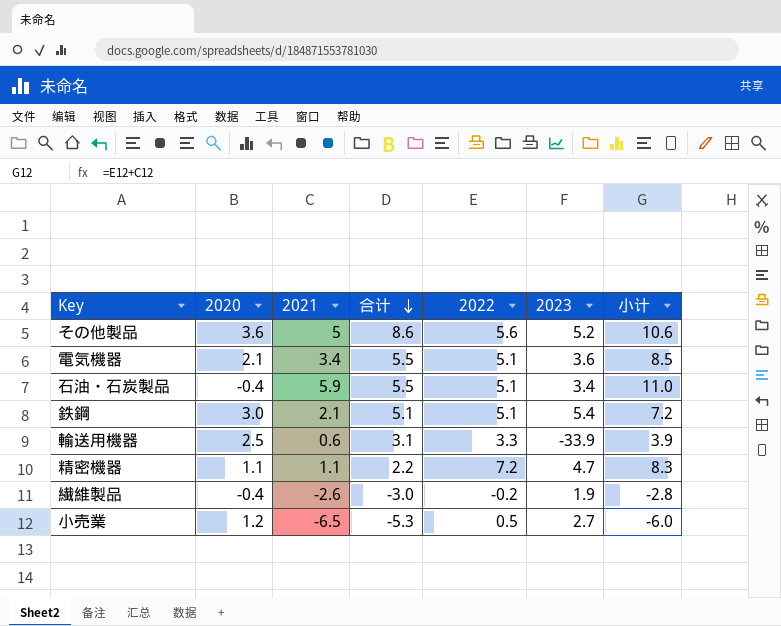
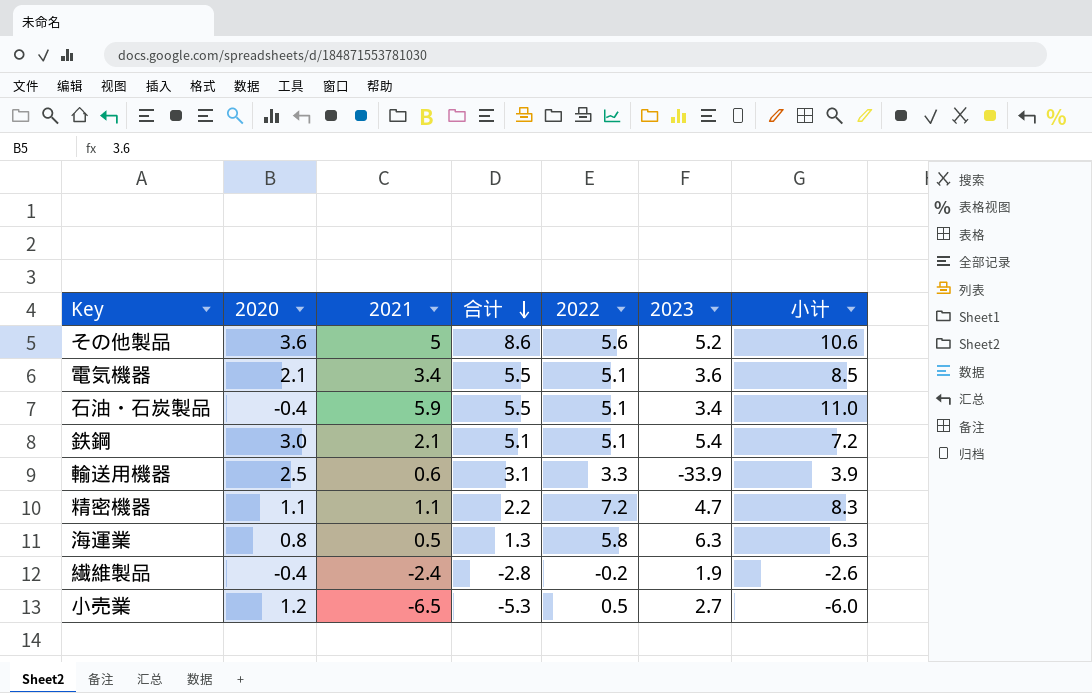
row 海運業: none -> 0.8 | 0.5 | 1.3 | 5.8 | 6.3 | 6.3
繊維製品 | 2021: -2.6 -> -2.4
繊維製品 | 合计: -3.0 -> -2.8
繊維製品 | 小计: -2.8 -> -2.6

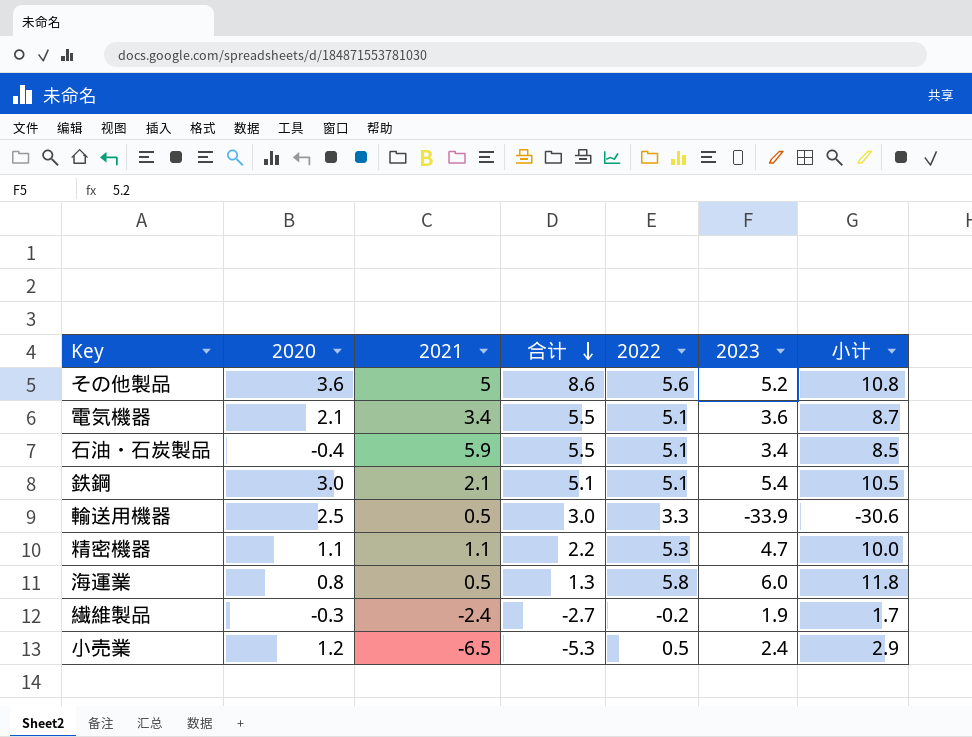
column 小计 | formula: [2021] + [2022] -> [2022] + [2023]
輸送用機器 | 2021: 0.6 -> 0.5
輸送用機器 | 合计: 3.1 -> 3.0
精密機器 | 2022: 7.2 -> 5.3
海運業 | 2023: 6.3 -> 6.0
繊維製品 | 2020: -0.4 -> -0.3
繊維製品 | 合计: -2.8 -> -2.7
小売業 | 2023: 2.7 -> 2.4

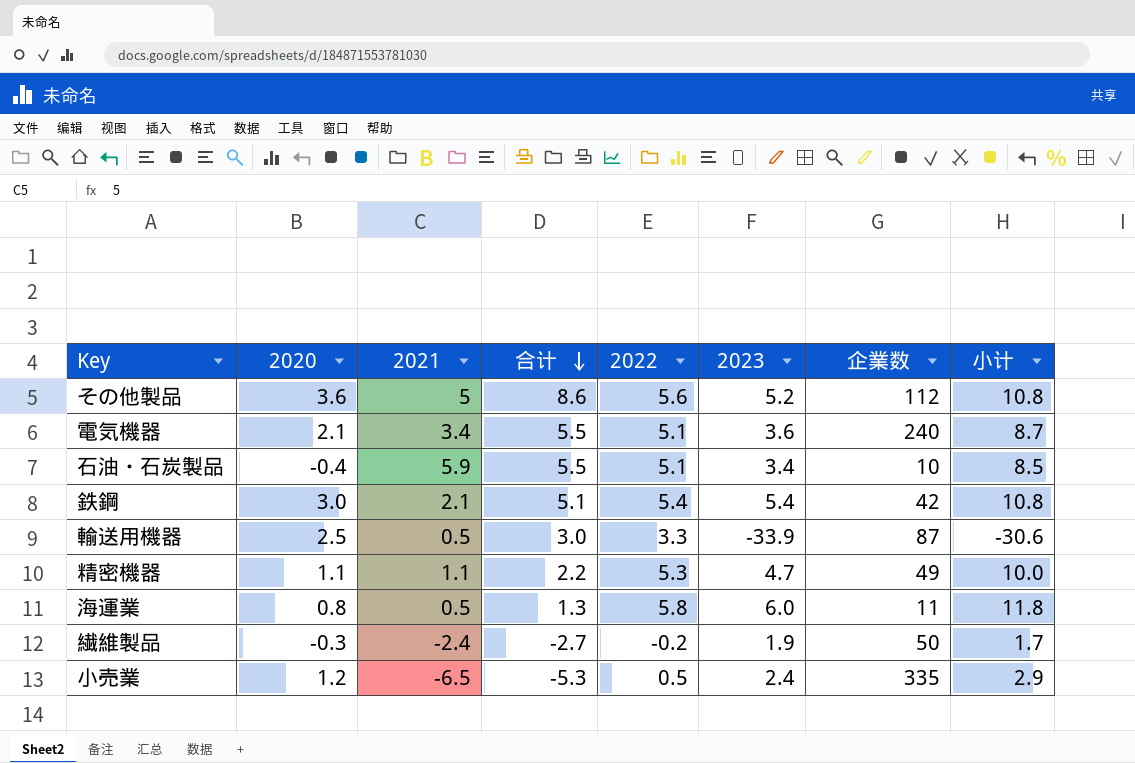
column 企業数 | position: none -> 7
鉄鋼 | 2022: 5.1 -> 5.4
鉄鋼 | 小计: 10.5 -> 10.8

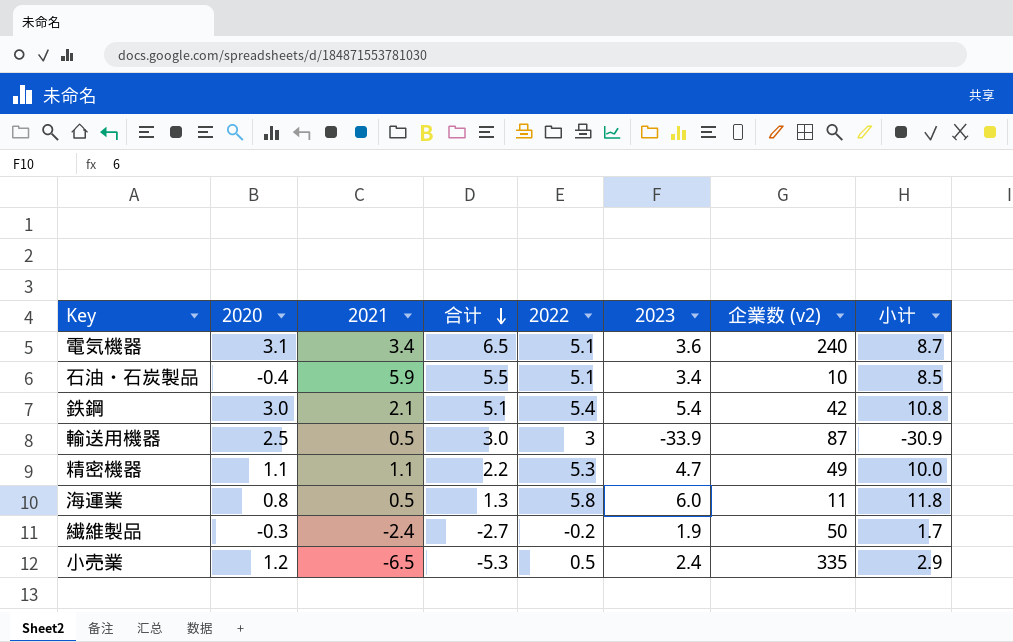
column name: 企業数 -> 企業数 (v2)
row その他製品: 3.6 | 5 | 8.6 | 5.6 | 5.2 | 112 | 10.8 -> none
電気機器 | 2020: 2.1 -> 3.1
電気機器 | 合计: 5.5 -> 6.5
輸送用機器 | 2022: 3.3 -> 3
輸送用機器 | 小计: -30.6 -> -30.9

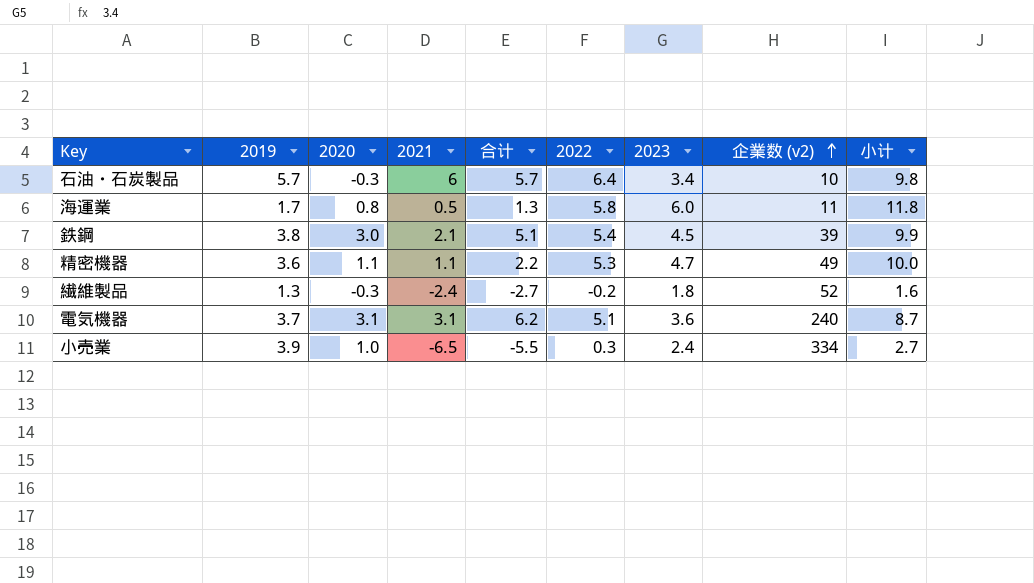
row order: 合计 descending -> 企業数 (v2) ascending
column 2019 | position: none -> 2
row 輸送用機器: 2.5 | 0.5 | 3.0 | 3 | -33.9 | 87 | -30.9 -> none
石油・石炭製品 | 2020: -0.4 -> -0.3
石油・石炭製品 | 2021: 5.9 -> 6
石油・石炭製品 | 合计: 5.5 -> 5.7
石油・石炭製品 | 2022: 5.1 -> 6.4
石油・石炭製品 | 小计: 8.5 -> 9.8
鉄鋼 | 2023: 5.4 -> 4.5
鉄鋼 | 企業数 (v2): 42 -> 39
鉄鋼 | 小计: 10.8 -> 9.9
繊維製品 | 2023: 1.9 -> 1.8
繊維製品 | 企業数 (v2): 50 -> 52
繊維製品 | 小计: 1.7 -> 1.6
電気機器 | 2021: 3.4 -> 3.1
電気機器 | 合计: 6.5 -> 6.2
小売業 | 2020: 1.2 -> 1.0
小売業 | 合计: -5.3 -> -5.5
小売業 | 2022: 0.5 -> 0.3
小売業 | 企業数 (v2): 335 -> 334
小売業 | 小计: 2.9 -> 2.7

